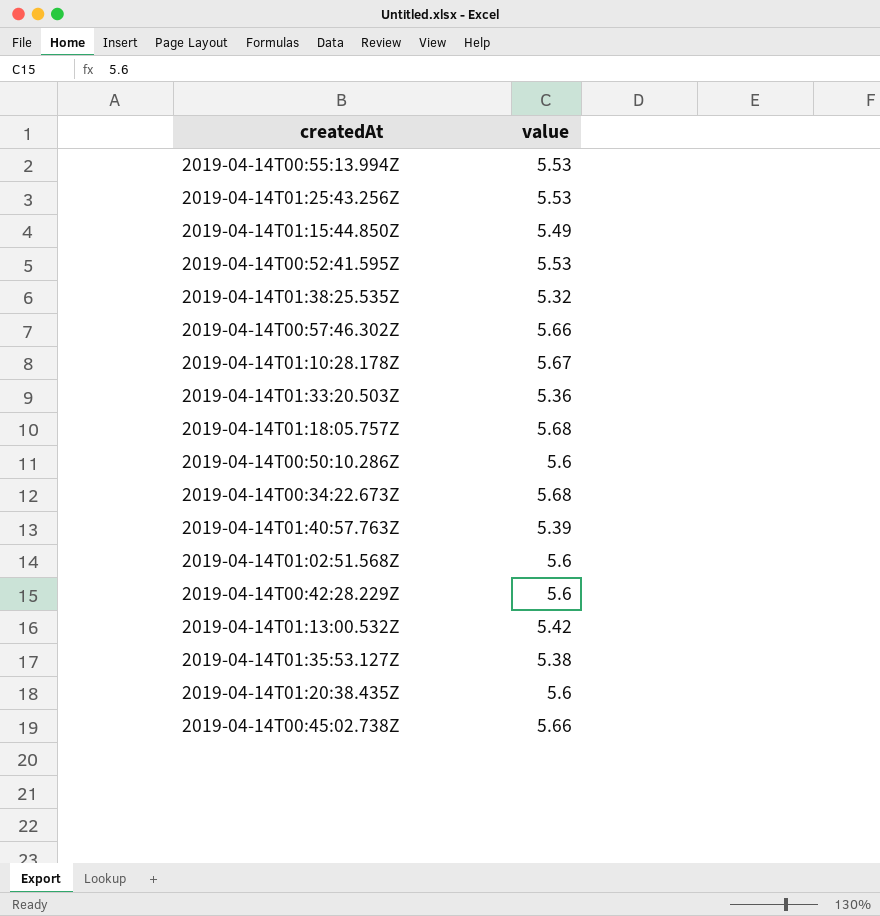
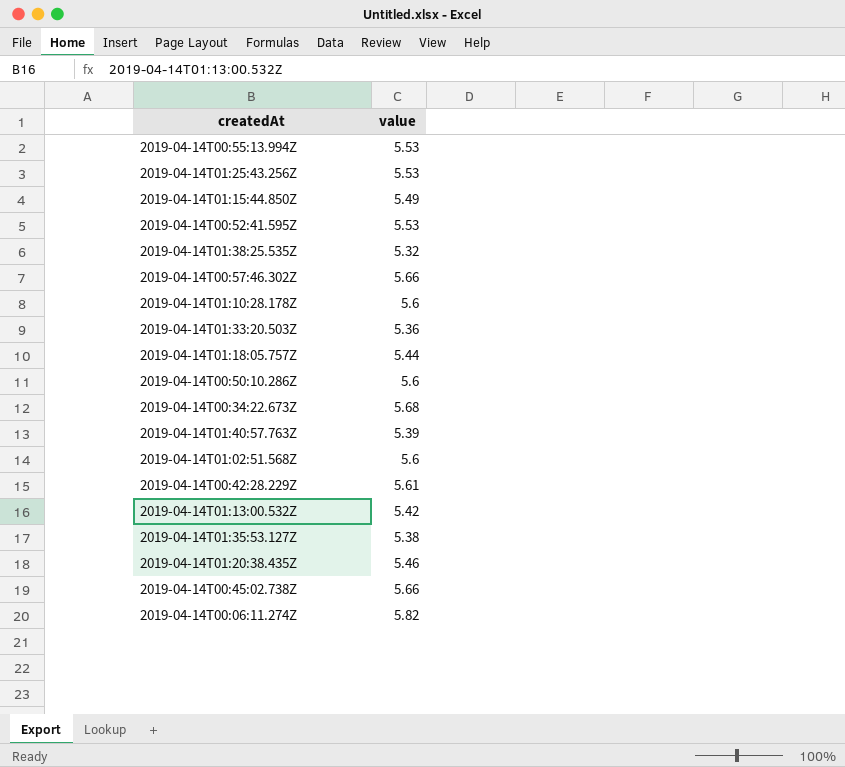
2019-04-14T01:10:28.178Z | value: 5.67 -> 5.6
2019-04-14T01:18:05.757Z | value: 5.68 -> 5.44
2019-04-14T00:42:28.229Z | value: 5.6 -> 5.61
2019-04-14T01:20:38.435Z | value: 5.6 -> 5.46
row 2019-04-14T00:06:11.274Z: none -> 5.82

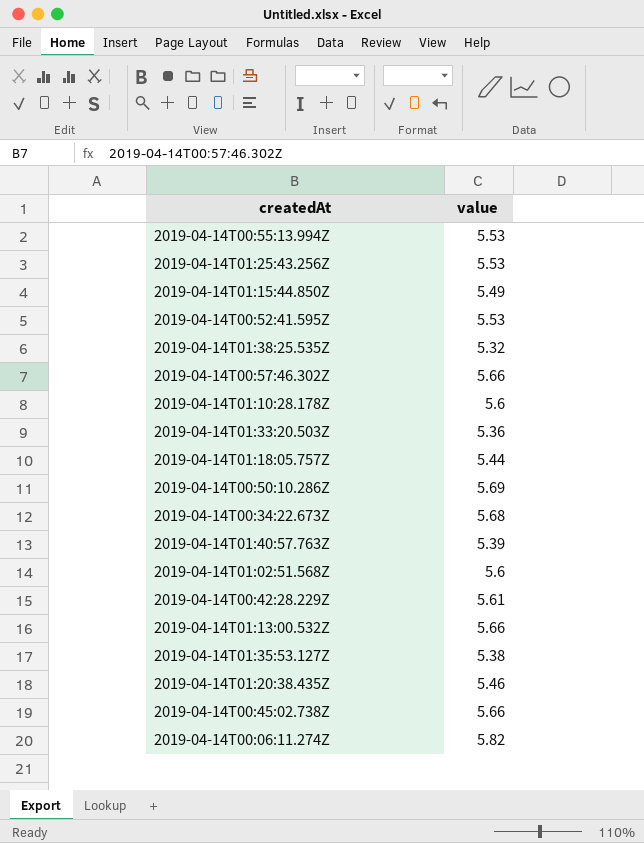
2019-04-14T00:50:10.286Z | value: 5.6 -> 5.69
2019-04-14T01:13:00.532Z | value: 5.42 -> 5.66

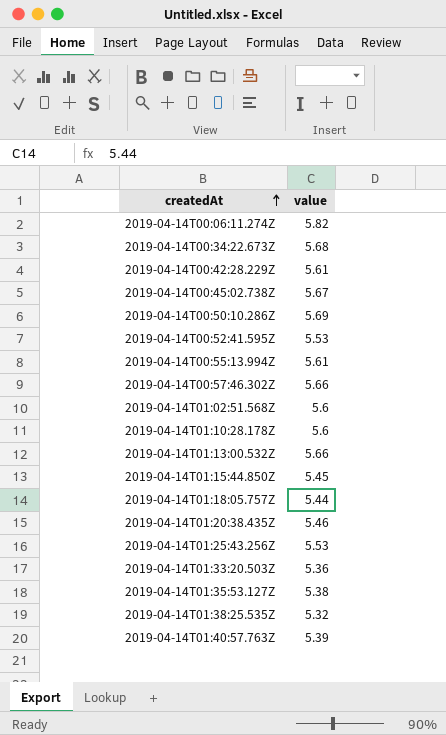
row order: none -> createdAt ascending
2019-04-14T00:45:02.738Z | value: 5.66 -> 5.67
2019-04-14T00:55:13.994Z | value: 5.53 -> 5.61
2019-04-14T01:15:44.850Z | value: 5.49 -> 5.45

